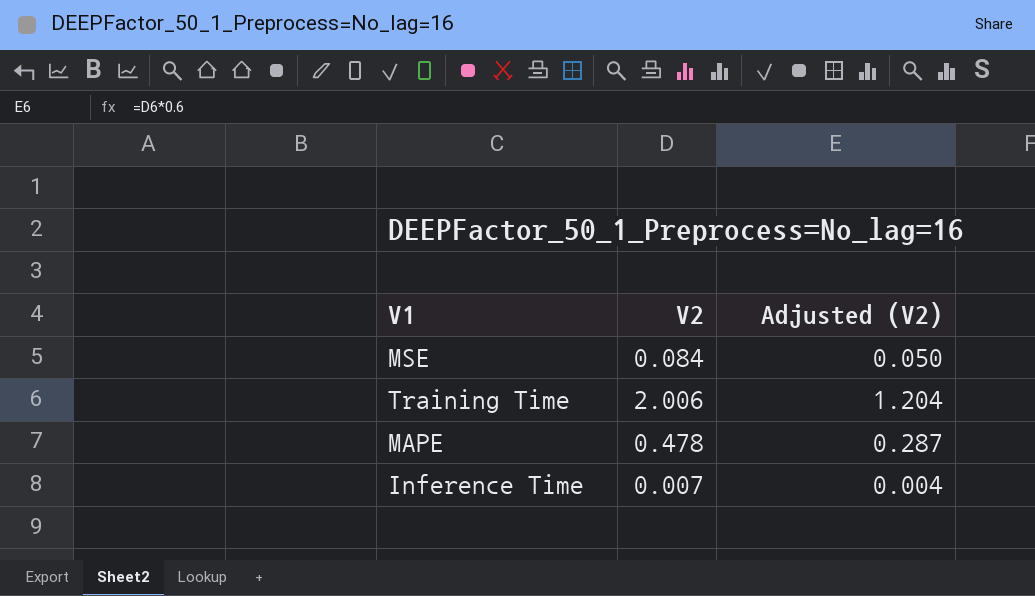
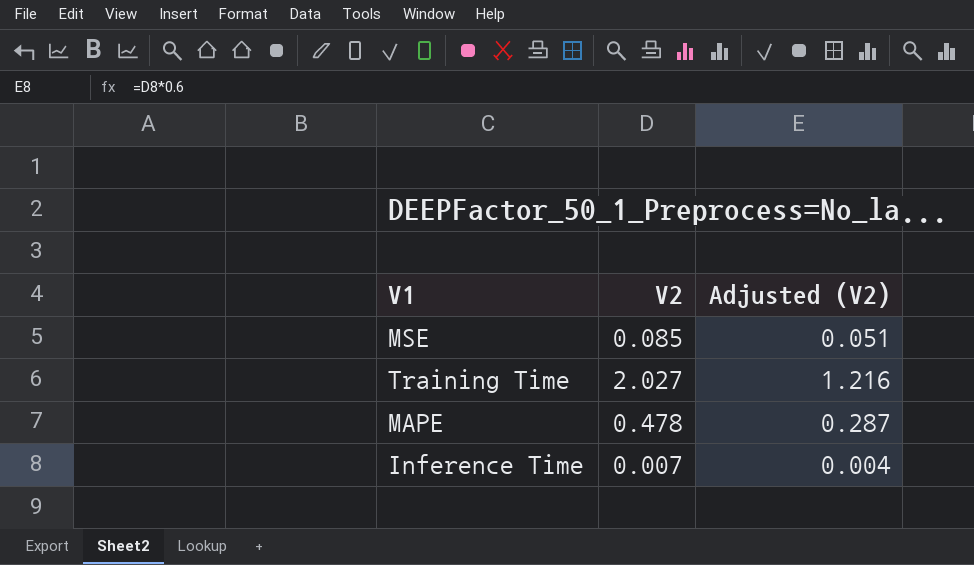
MSE | V2: 0.084 -> 0.085
MSE | Adjusted (V2): 0.050 -> 0.051
Training Time | V2: 2.006 -> 2.027
Training Time | Adjusted (V2): 1.204 -> 1.216

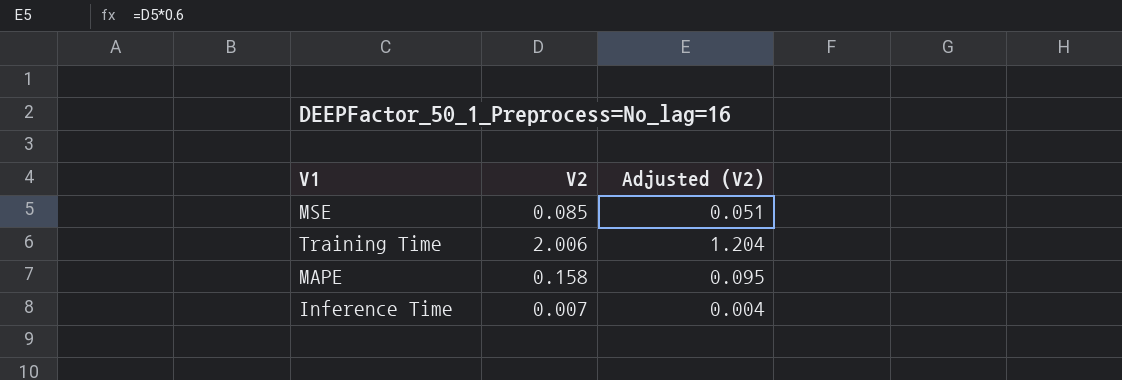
Training Time | V2: 2.027 -> 2.006
Training Time | Adjusted (V2): 1.216 -> 1.204
MAPE | V2: 0.478 -> 0.158
MAPE | Adjusted (V2): 0.287 -> 0.095

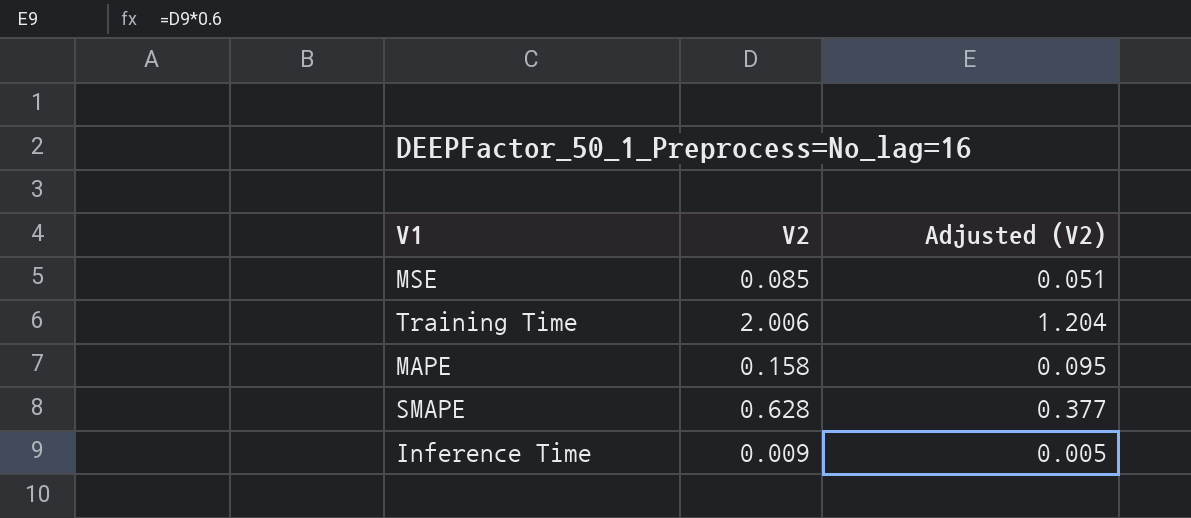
row SMAPE: none -> 0.628 | 0.377
Inference Time | V2: 0.007 -> 0.009
Inference Time | Adjusted (V2): 0.004 -> 0.005

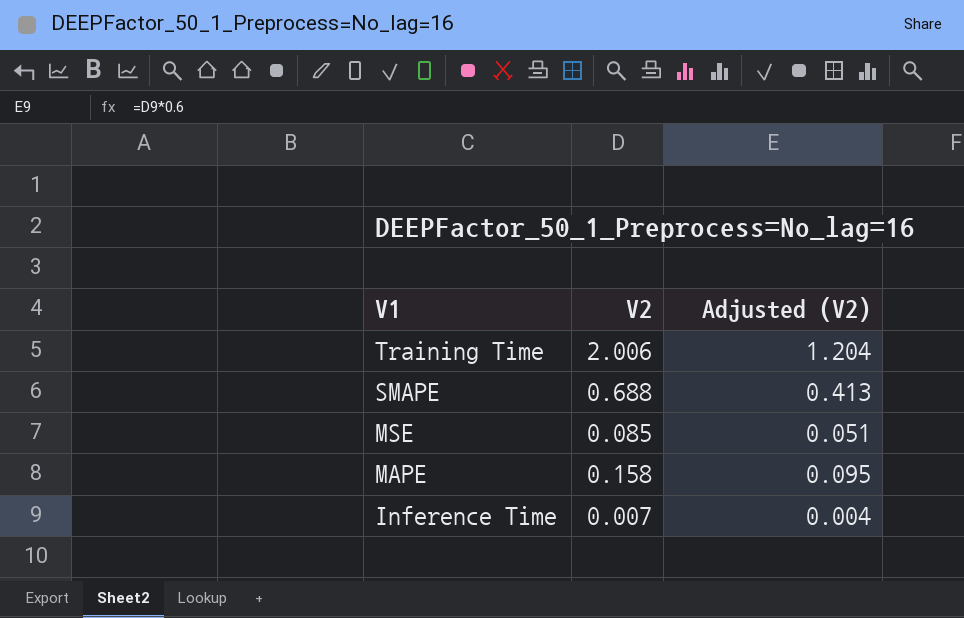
row order: none -> V1 descending
SMAPE | V2: 0.628 -> 0.688
SMAPE | Adjusted (V2): 0.377 -> 0.413
Inference Time | V2: 0.009 -> 0.007
Inference Time | Adjusted (V2): 0.005 -> 0.004

